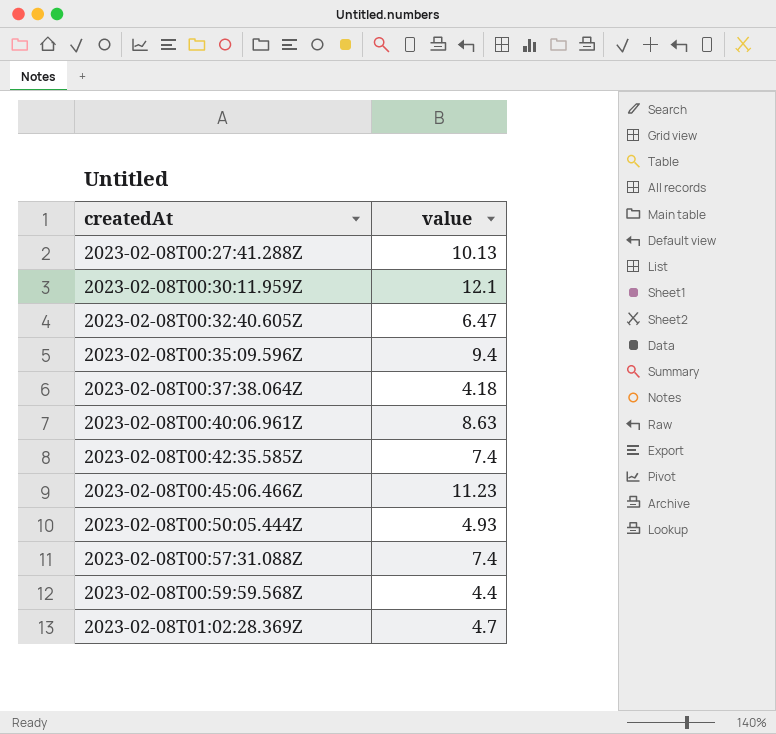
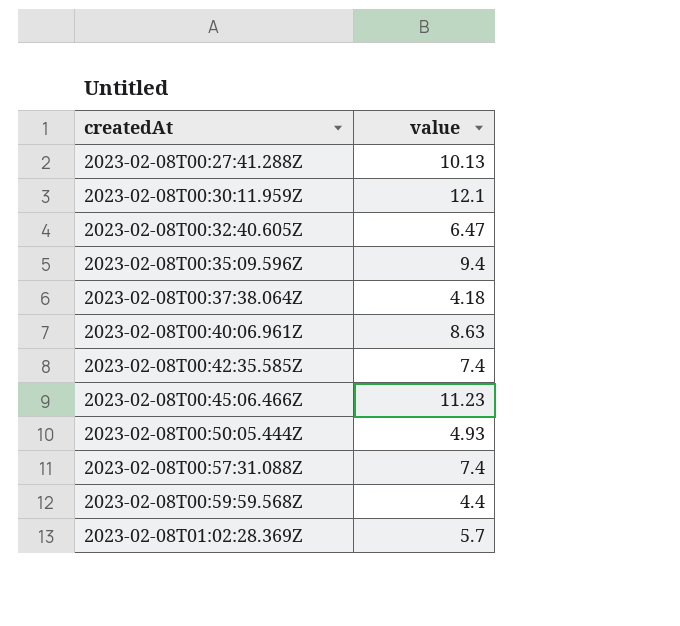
2023-02-08T01:02:28.369Z | value: 4.7 -> 5.7

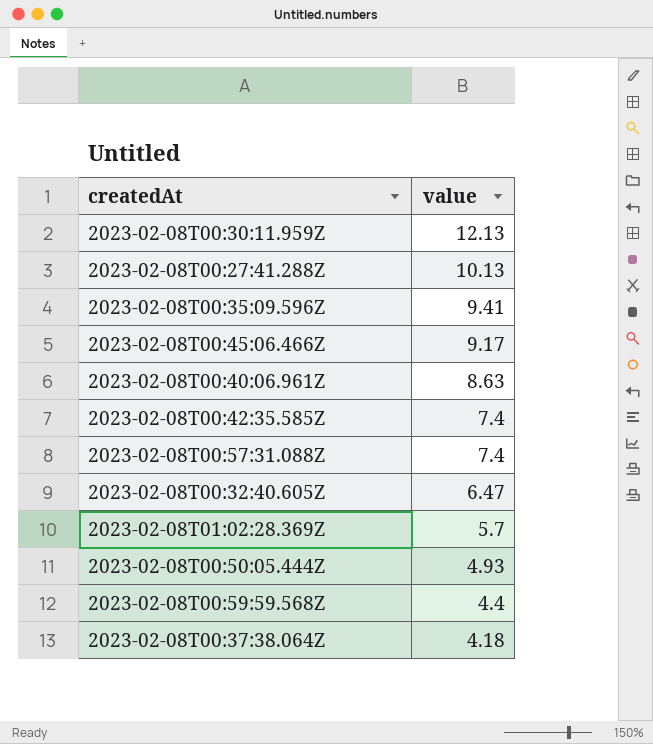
row order: createdAt ascending -> value descending
2023-02-08T00:30:11.959Z | value: 12.1 -> 12.13
2023-02-08T00:35:09.596Z | value: 9.4 -> 9.41
2023-02-08T00:45:06.466Z | value: 11.23 -> 9.17

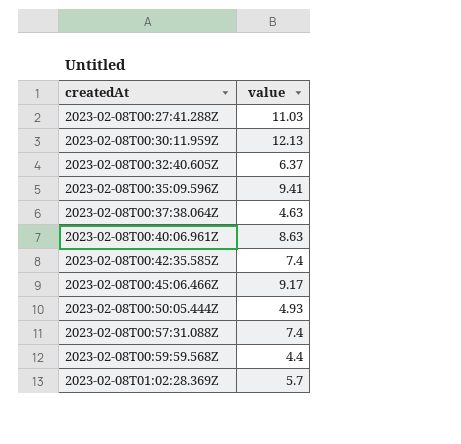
row order: value descending -> createdAt ascending
2023-02-08T00:27:41.288Z | value: 10.13 -> 11.03
2023-02-08T00:32:40.605Z | value: 6.47 -> 6.37
2023-02-08T00:37:38.064Z | value: 4.18 -> 4.63

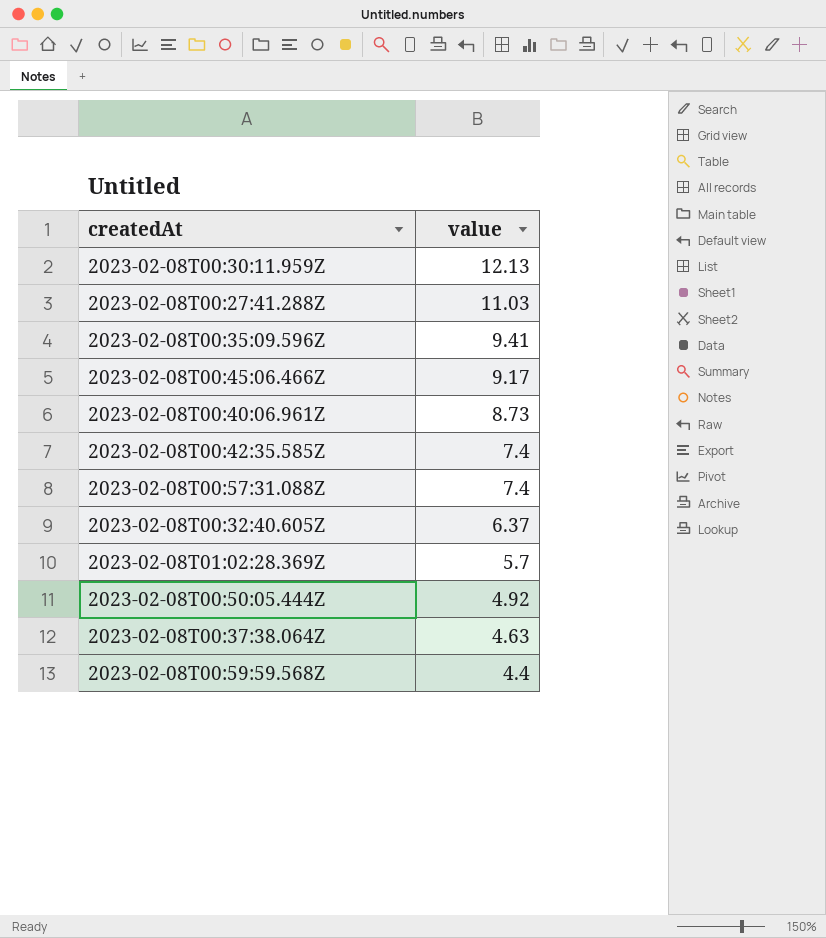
row order: createdAt ascending -> value descending
2023-02-08T00:40:06.961Z | value: 8.63 -> 8.73
2023-02-08T00:50:05.444Z | value: 4.93 -> 4.92

